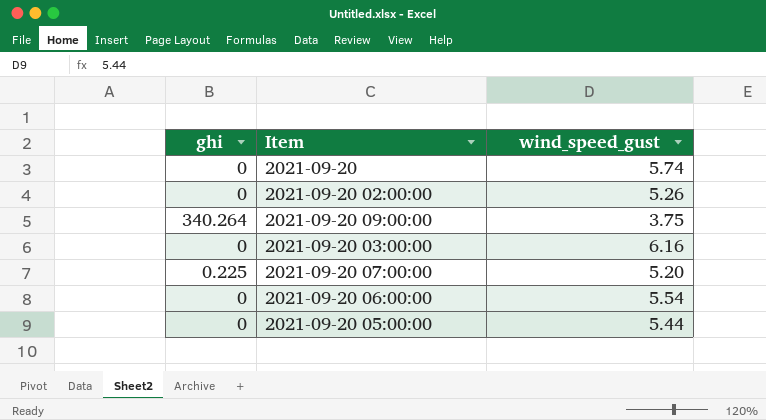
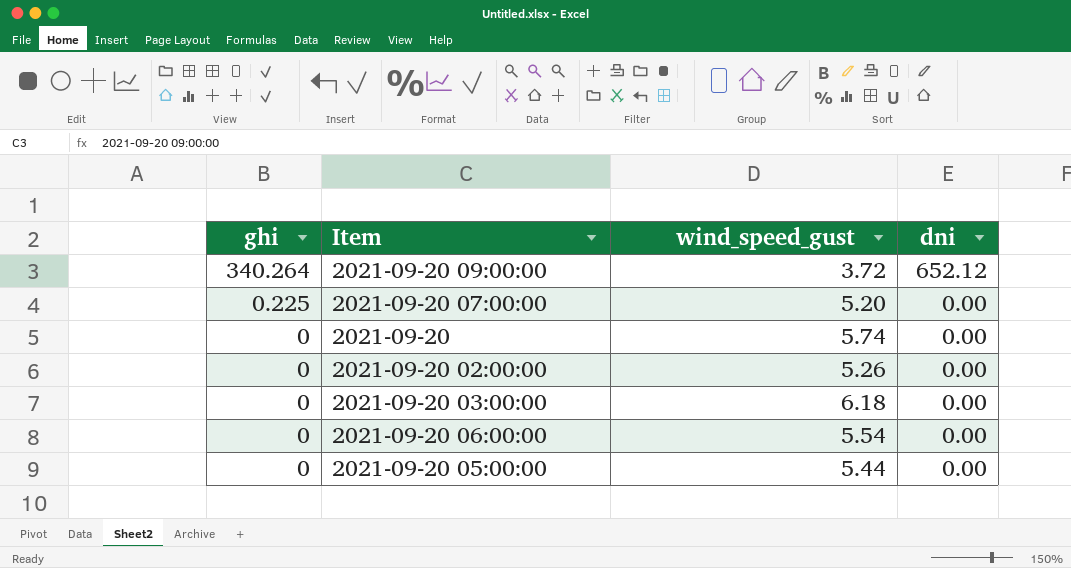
row order: none -> ghi descending
column dni | position: none -> 4
2021-09-20 09:00:00 | wind_speed_gust: 3.75 -> 3.72
2021-09-20 03:00:00 | wind_speed_gust: 6.16 -> 6.18

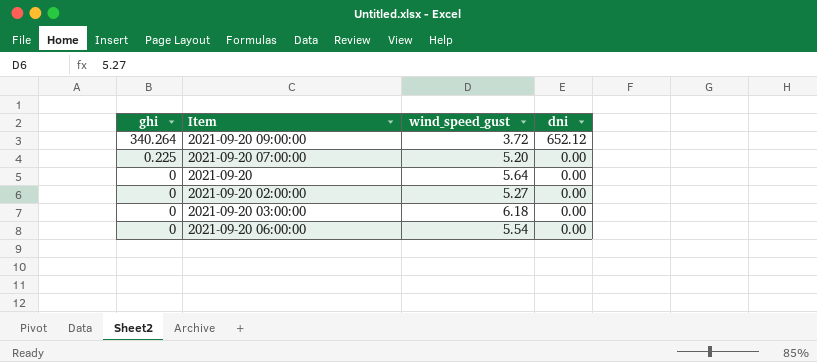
row 2021-09-20 05:00:00: 0 | 5.44 | 0.00 -> none
2021-09-20 | wind_speed_gust: 5.74 -> 5.64
2021-09-20 02:00:00 | wind_speed_gust: 5.26 -> 5.27

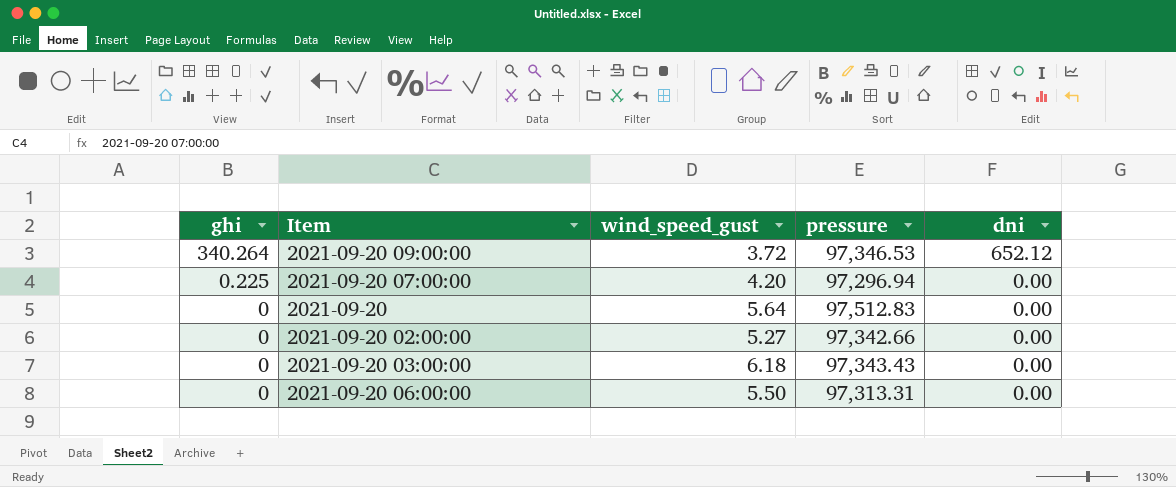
column pressure | position: none -> 4
2021-09-20 07:00:00 | wind_speed_gust: 5.20 -> 4.20
2021-09-20 06:00:00 | wind_speed_gust: 5.54 -> 5.50

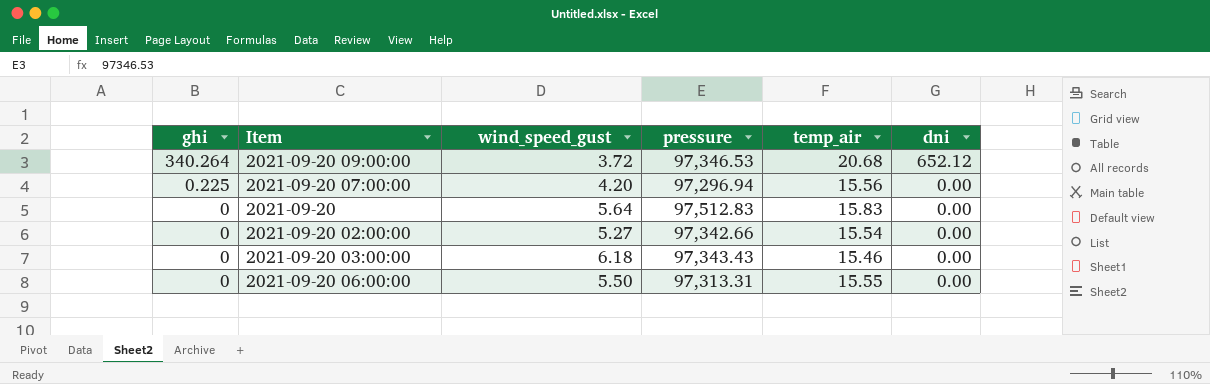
column temp_air | position: none -> 5

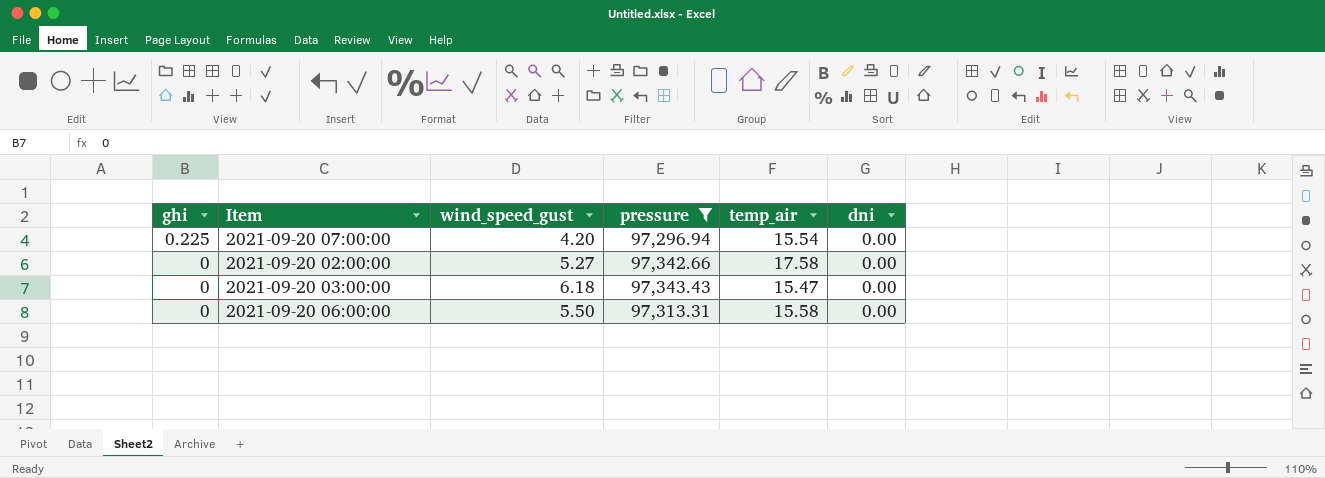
filter: none -> pressure <= 97,343.43
2021-09-20 07:00:00 | temp_air: 15.56 -> 15.54
2021-09-20 02:00:00 | temp_air: 15.54 -> 17.58
2021-09-20 03:00:00 | temp_air: 15.46 -> 15.47
2021-09-20 06:00:00 | temp_air: 15.55 -> 15.58

